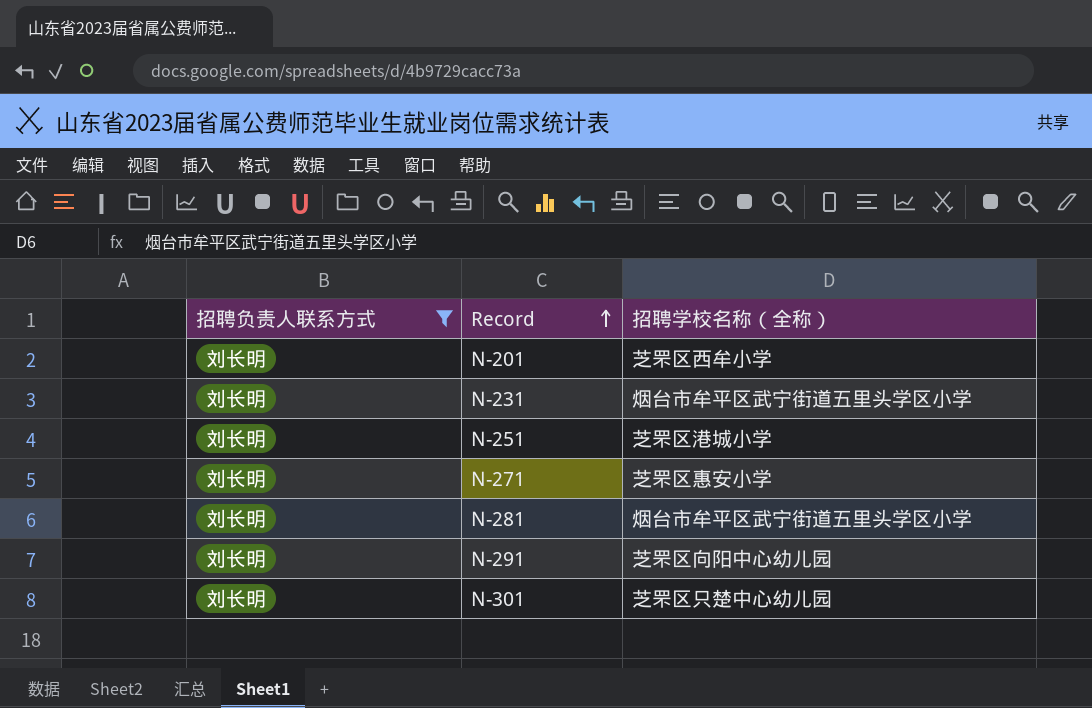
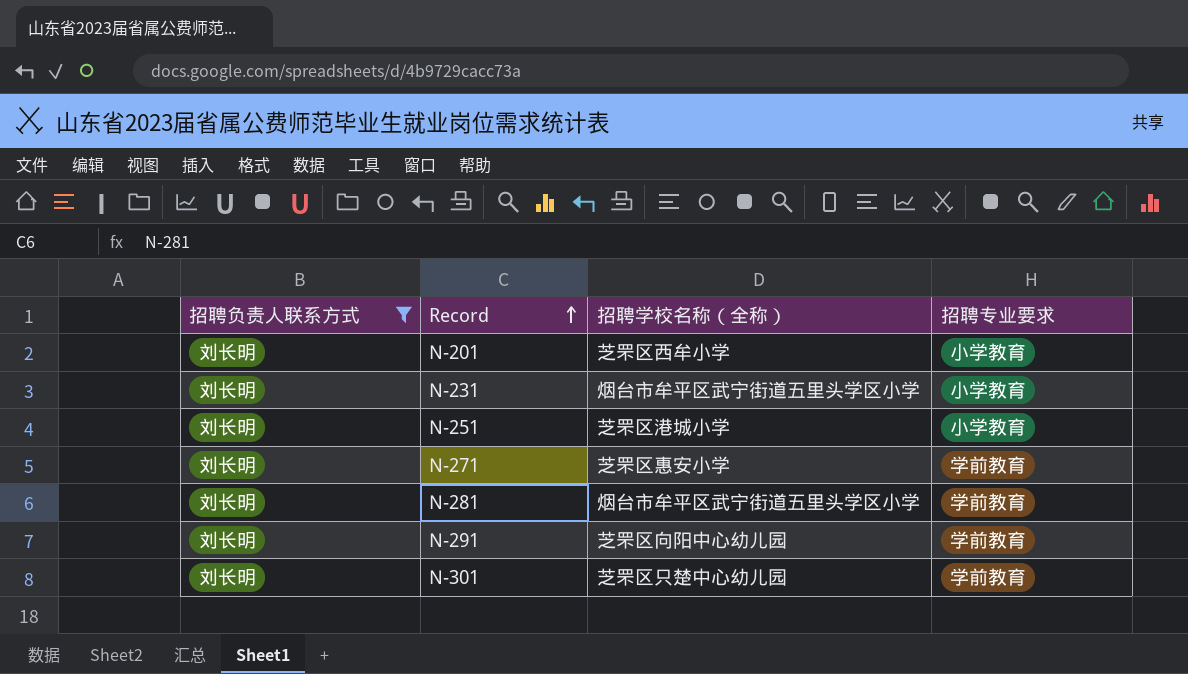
column 招聘专业要求 | position: none -> 4

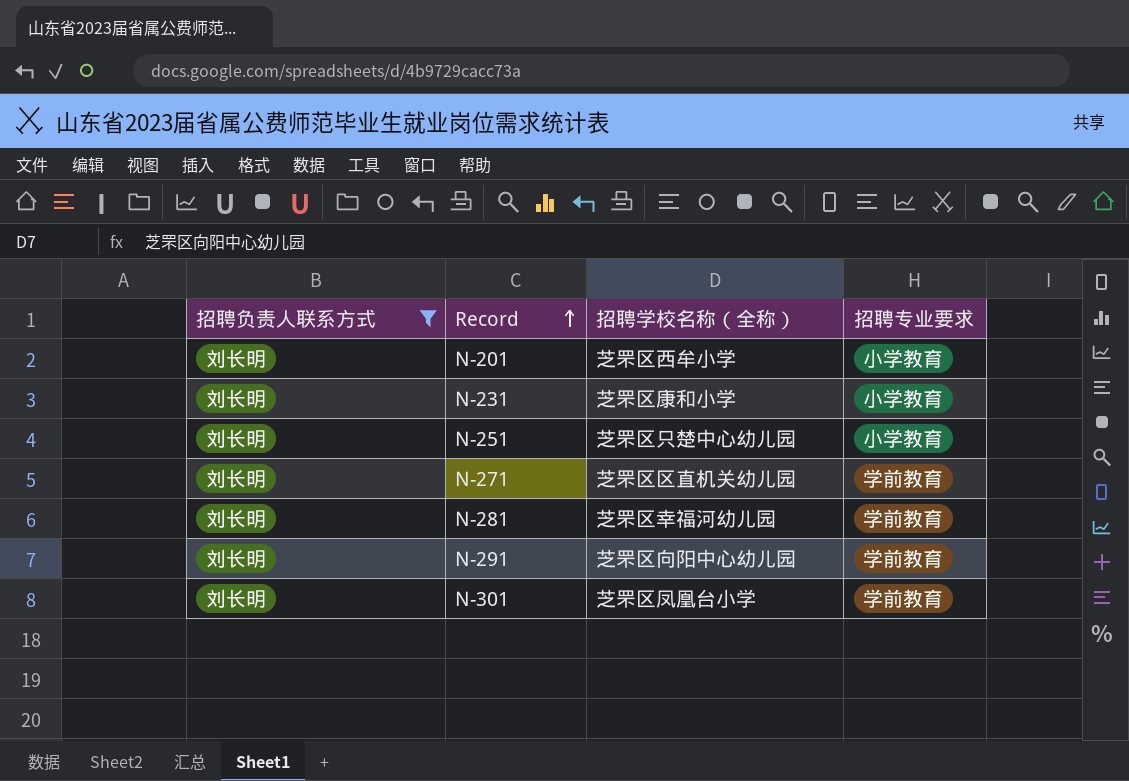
N-231 | 招聘学校名称（全称）: 烟台市牟平区武宁街道五里头学区小学 -> 芝罘区康和小学
N-251 | 招聘学校名称（全称）: 芝罘区港城小学 -> 芝罘区只楚中心幼儿园
N-271 | 招聘学校名称（全称）: 芝罘区惠安小学 -> 芝罘区区直机关幼儿园
N-281 | 招聘学校名称（全称）: 烟台市牟平区武宁街道五里头学区小学 -> 芝罘区幸福河幼儿园
N-301 | 招聘学校名称（全称）: 芝罘区只楚中心幼儿园 -> 芝罘区凤凰台小学

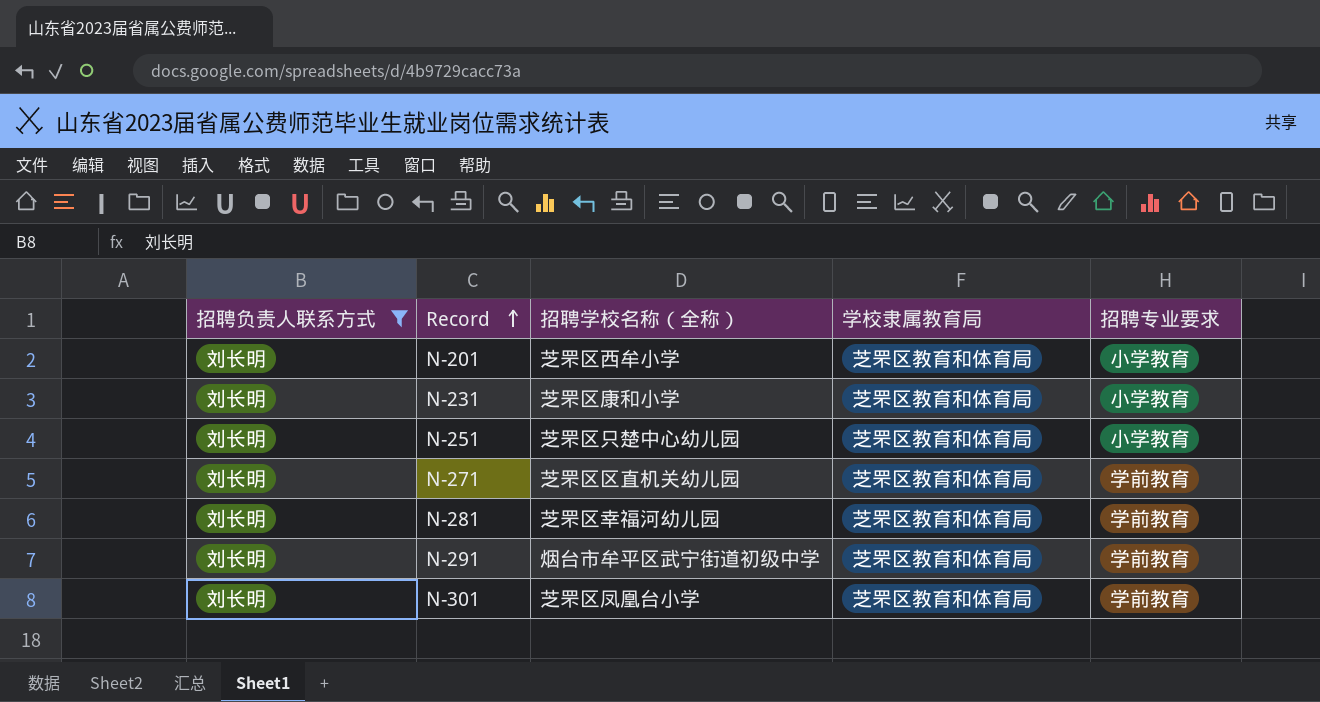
column 学校隶属教育局 | position: none -> 4
N-291 | 招聘学校名称（全称）: 芝罘区向阳中心幼儿园 -> 烟台市牟平区武宁街道初级中学

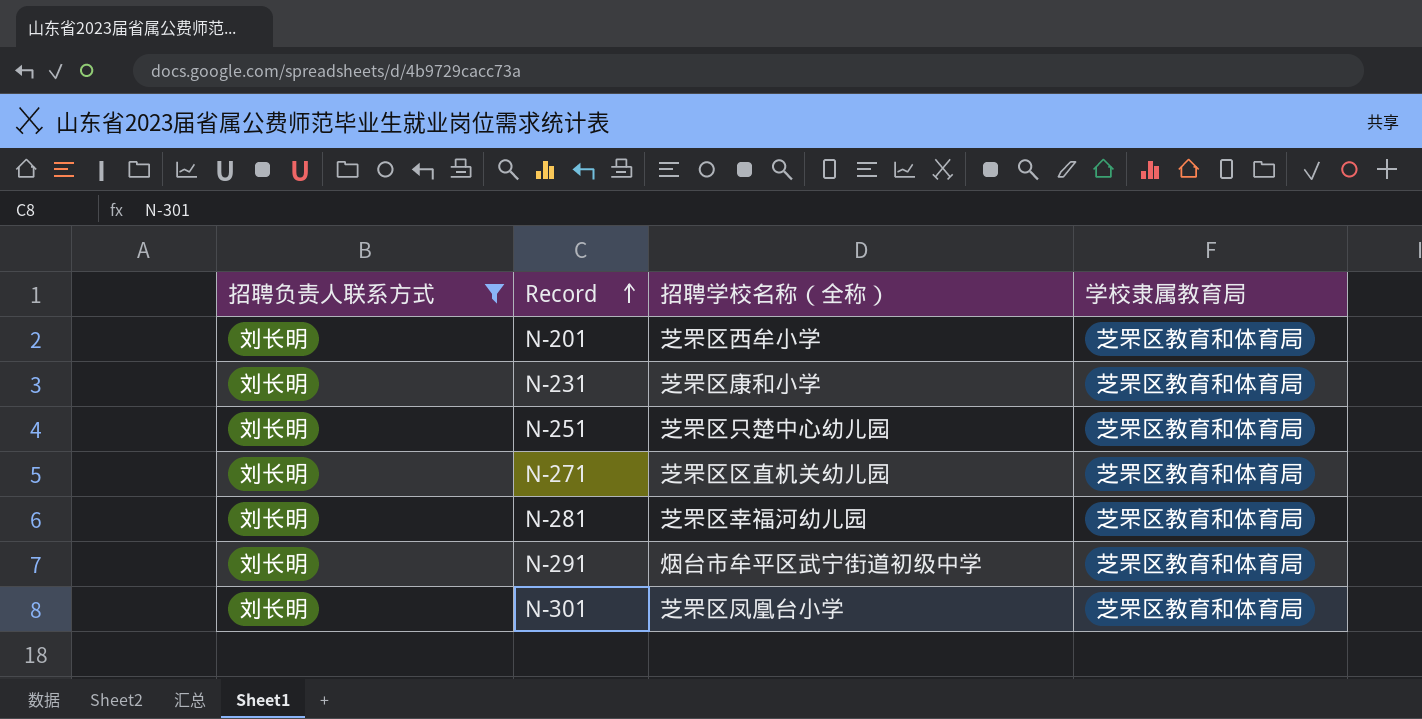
column 招聘专业要求 | position: 5 -> none

